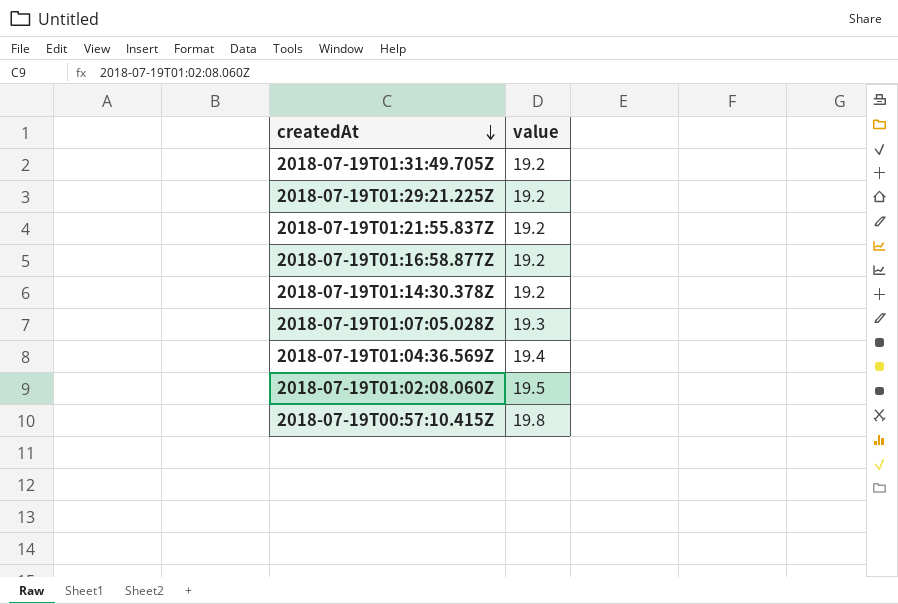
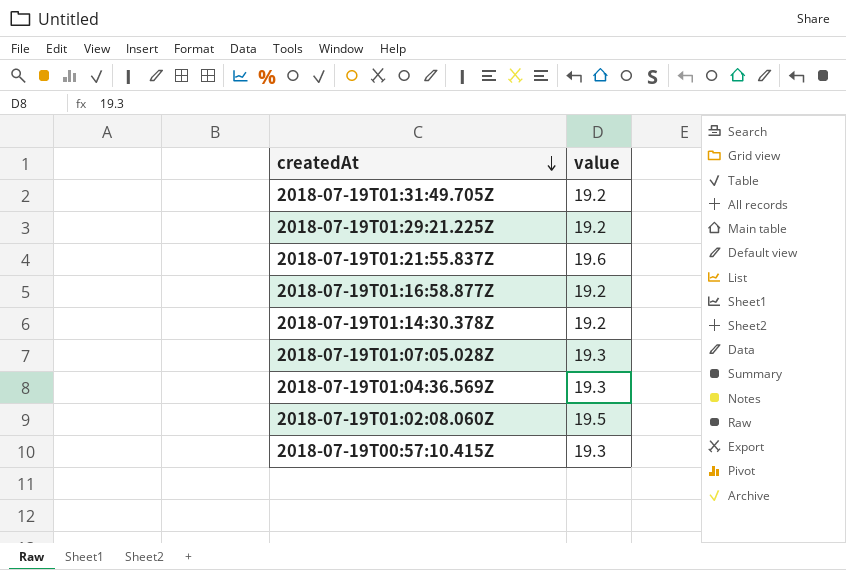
2018-07-19T01:21:55.837Z | value: 19.2 -> 19.6
2018-07-19T01:04:36.569Z | value: 19.4 -> 19.3
2018-07-19T00:57:10.415Z | value: 19.8 -> 19.3

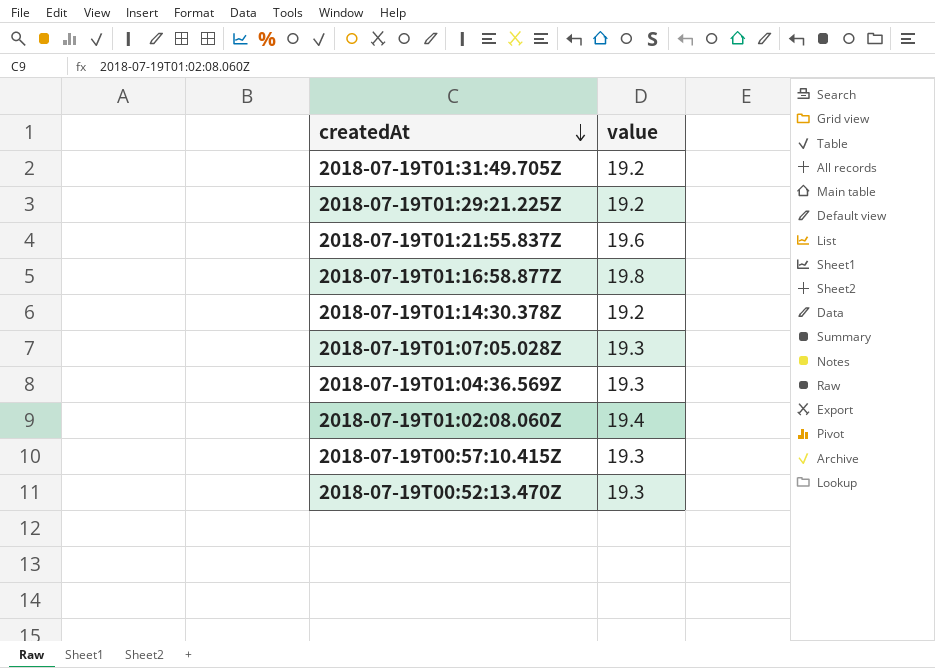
2018-07-19T01:16:58.877Z | value: 19.2 -> 19.8
2018-07-19T01:02:08.060Z | value: 19.5 -> 19.4
row 2018-07-19T00:52:13.470Z: none -> 19.3

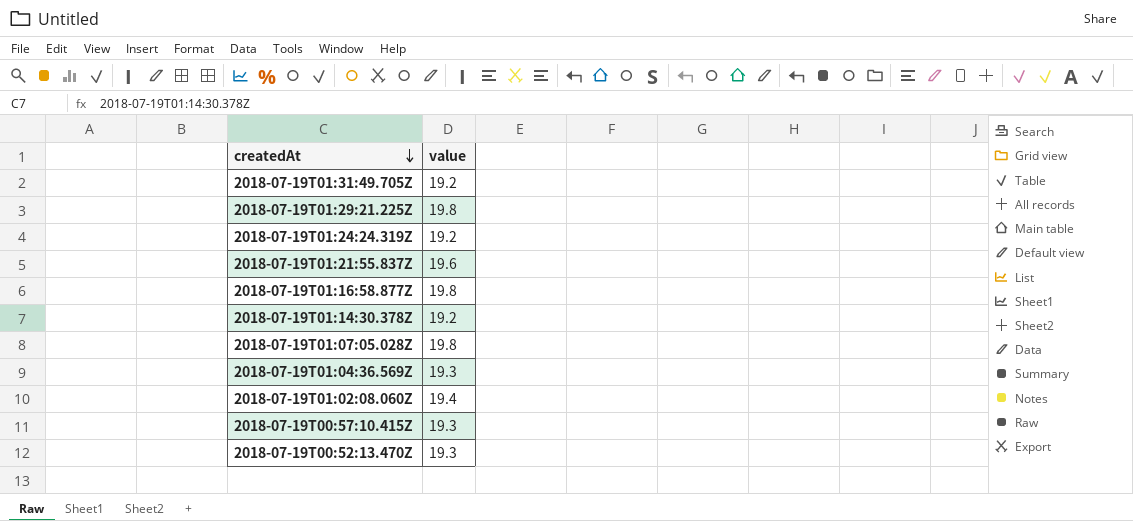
2018-07-19T01:29:21.225Z | value: 19.2 -> 19.8
row 2018-07-19T01:24:24.319Z: none -> 19.2
2018-07-19T01:07:05.028Z | value: 19.3 -> 19.8

